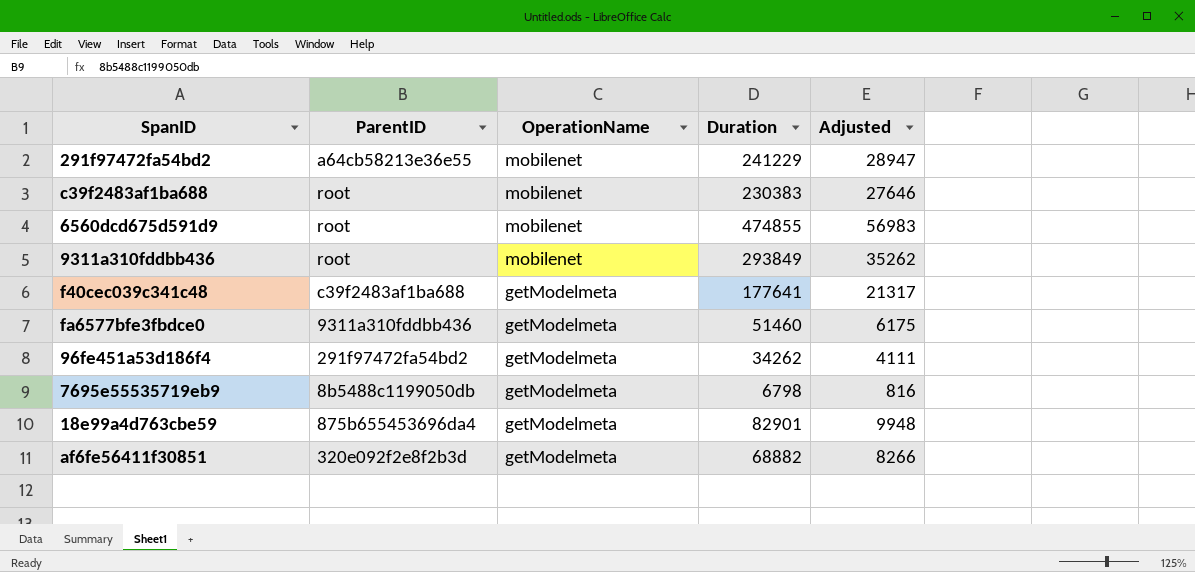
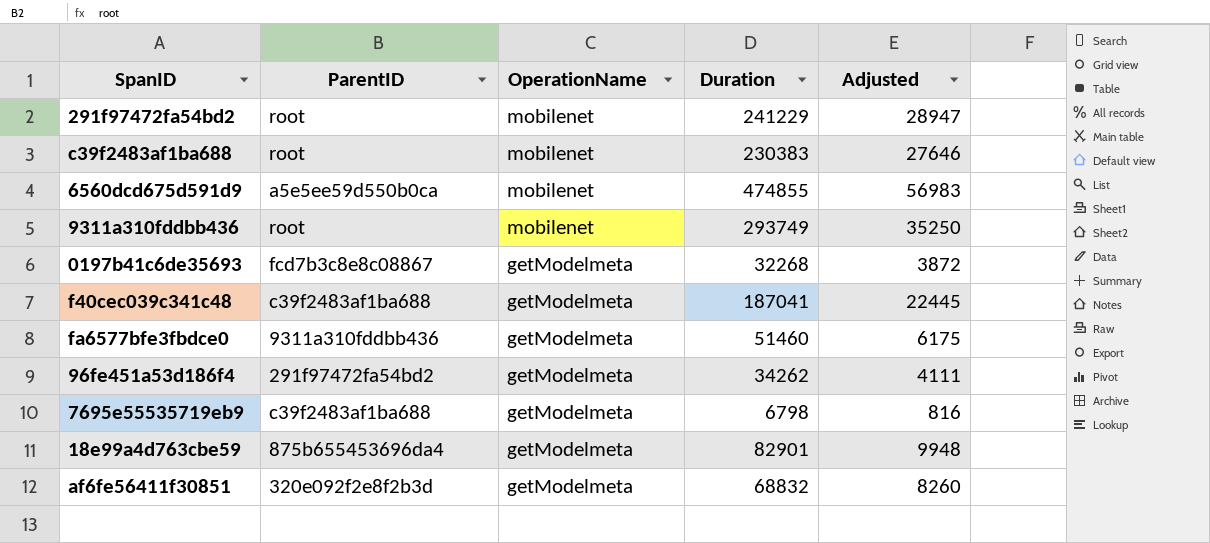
291f97472fa54bd2 | ParentID: a64cb58213e36e55 -> root
6560dcd675d591d9 | ParentID: root -> a5e5ee59d550b0ca
9311a310fddbb436 | Duration: 293849 -> 293749
9311a310fddbb436 | Adjusted: 35262 -> 35250
row 0197b41c6de35693: none -> fcd7b3c8e8c08867 | getModelmeta | 32268 | 3872
f40cec039c341c48 | Duration: 177641 -> 187041
f40cec039c341c48 | Adjusted: 21317 -> 22445
7695e55535719eb9 | ParentID: 8b5488c1199050db -> c39f2483af1ba688
af6fe56411f30851 | Duration: 68882 -> 68832
af6fe56411f30851 | Adjusted: 8266 -> 8260

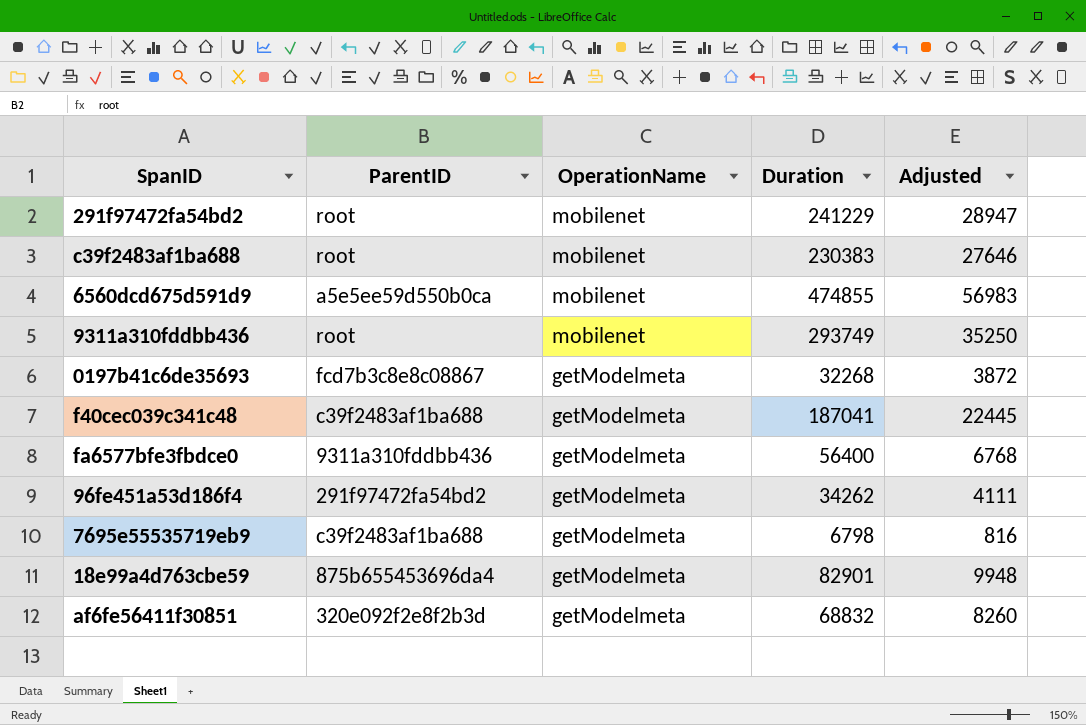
fa6577bfe3fbdce0 | Duration: 51460 -> 56400
fa6577bfe3fbdce0 | Adjusted: 6175 -> 6768

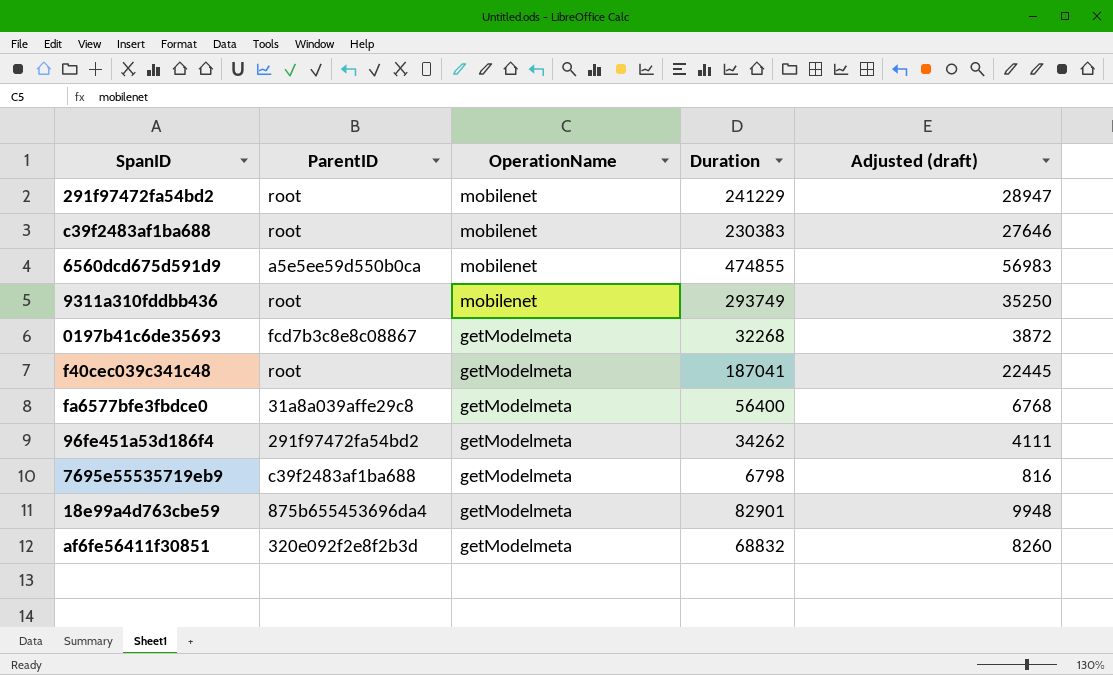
column name: Adjusted -> Adjusted (draft)
f40cec039c341c48 | ParentID: c39f2483af1ba688 -> root
fa6577bfe3fbdce0 | ParentID: 9311a310fddbb436 -> 31a8a039affe29c8

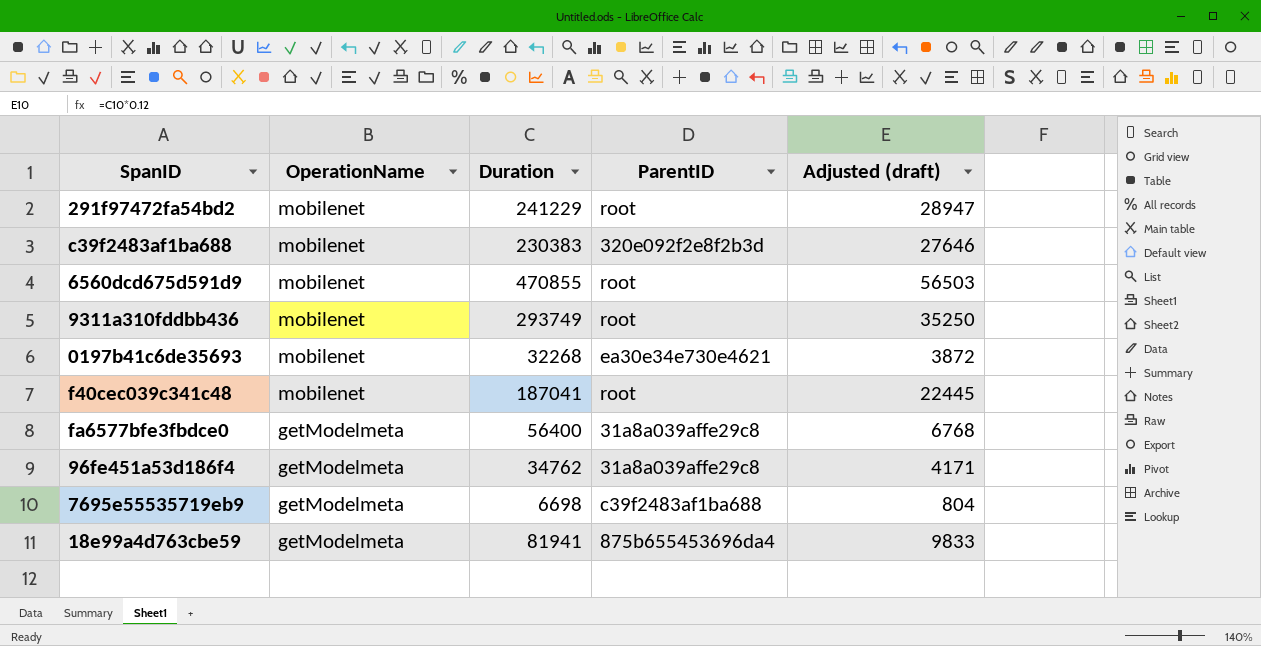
column ParentID | position: 2 -> 4
row af6fe56411f30851: 320e092f2e8f2b3d | getModelmeta | 68832 | 8260 -> none
c39f2483af1ba688 | ParentID: root -> 320e092f2e8f2b3d
6560dcd675d591d9 | Duration: 474855 -> 470855
6560dcd675d591d9 | ParentID: a5e5ee59d550b0ca -> root
6560dcd675d591d9 | Adjusted (draft): 56983 -> 56503
0197b41c6de35693 | OperationName: getModelmeta -> mobilenet
0197b41c6de35693 | ParentID: fcd7b3c8e8c08867 -> ea30e34e730e4621
f40cec039c341c48 | OperationName: getModelmeta -> mobilenet
96fe451a53d186f4 | Duration: 34262 -> 34762
96fe451a53d186f4 | ParentID: 291f97472fa54bd2 -> 31a8a039affe29c8
96fe451a53d186f4 | Adjusted (draft): 4111 -> 4171
7695e55535719eb9 | Duration: 6798 -> 6698
7695e55535719eb9 | Adjusted (draft): 816 -> 804
18e99a4d763cbe59 | Duration: 82901 -> 81941
18e99a4d763cbe59 | Adjusted (draft): 9948 -> 9833

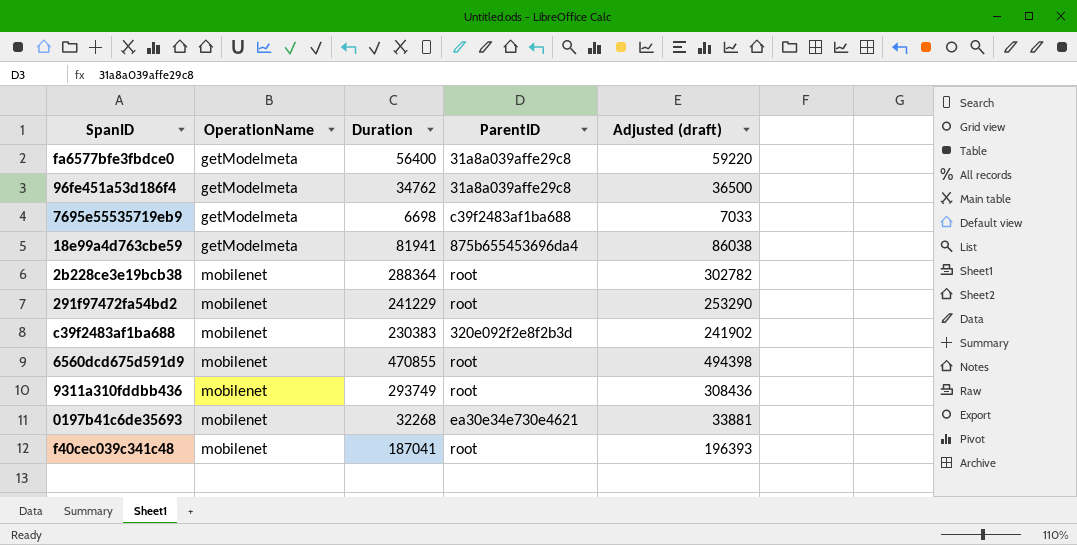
row order: OperationName descending -> OperationName ascending
column Adjusted (draft) | formula: [Duration] * 0.12 -> [Duration] * 1.05
row 2b228ce3e19bcb38: none -> mobilenet | 288364 | root | 302782

